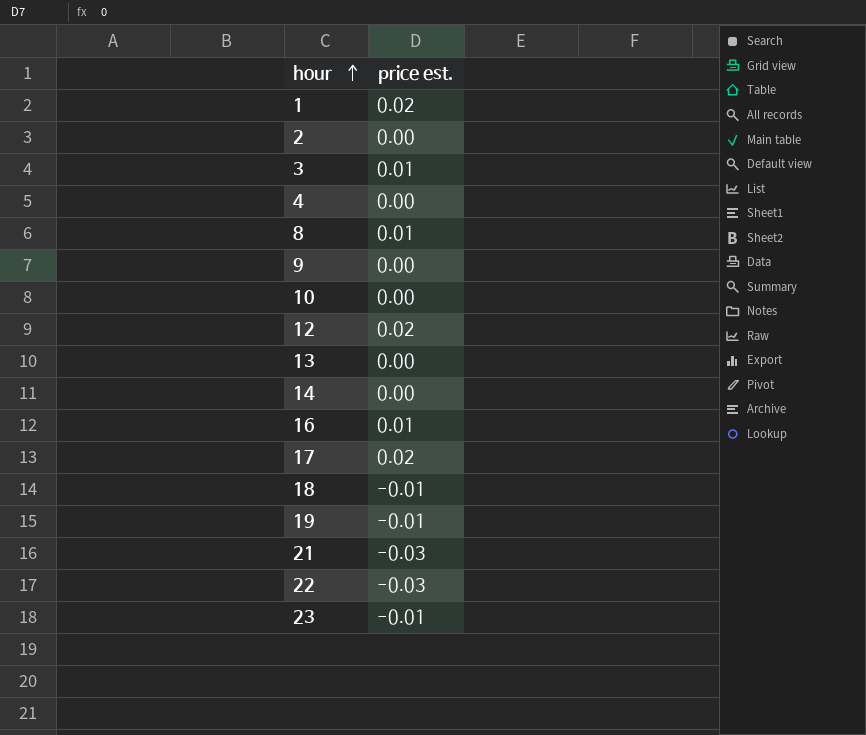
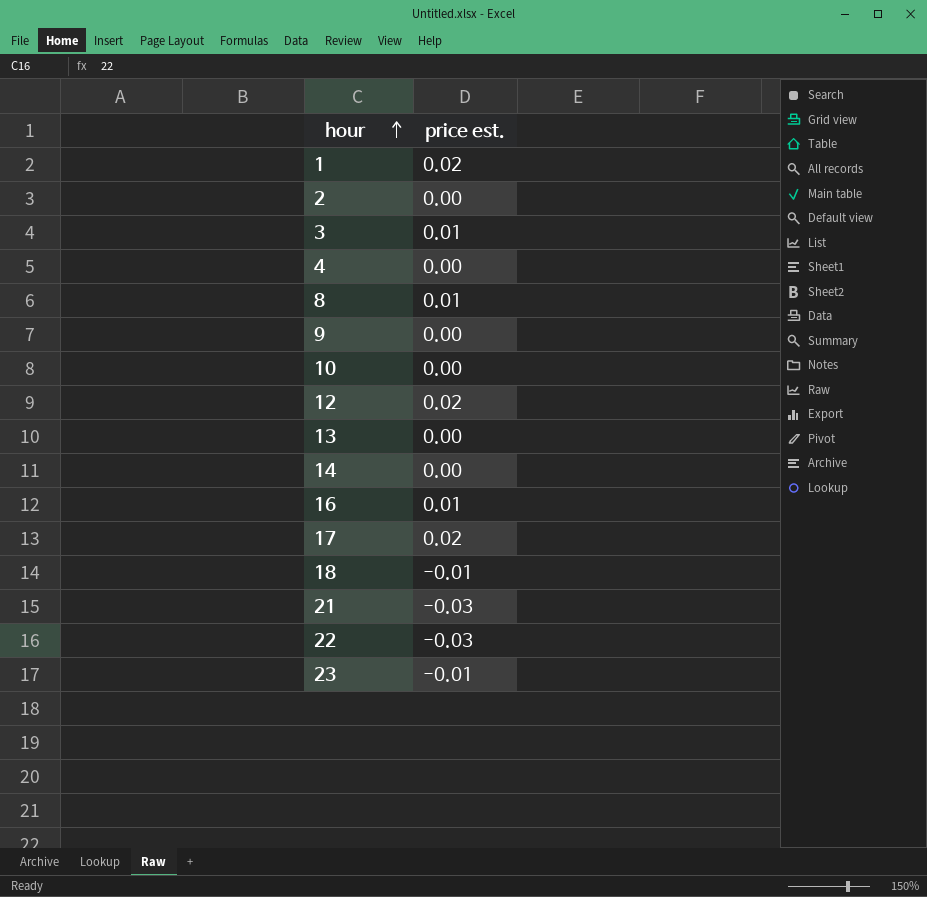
row 19: -0.01 -> none

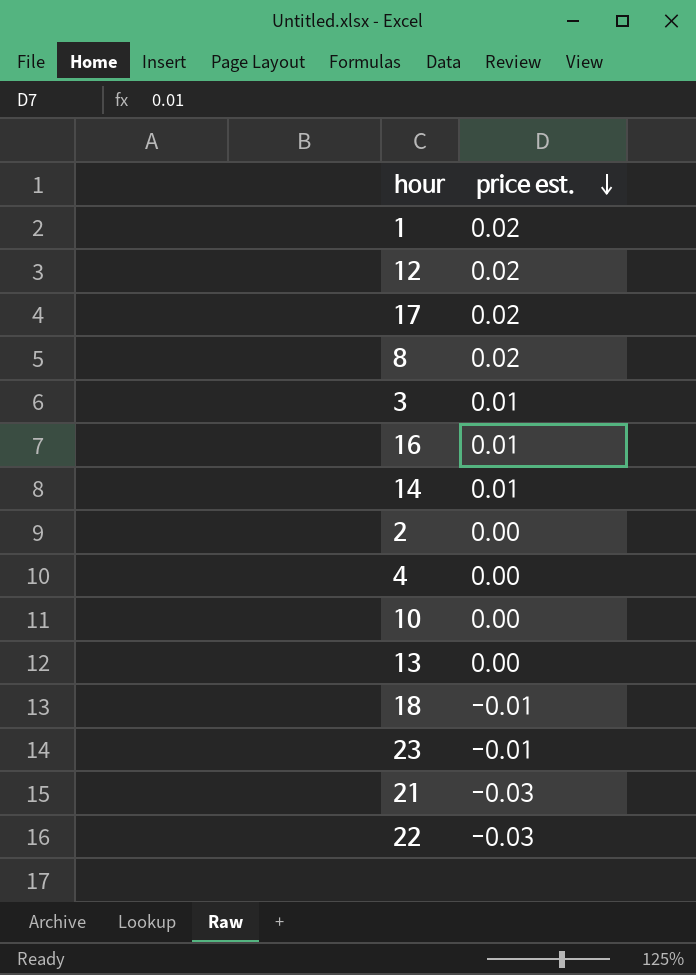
row order: hour ascending -> price est. descending
row 9: 0.00 -> none
8 | price est.: 0.01 -> 0.02
14 | price est.: 0.00 -> 0.01

